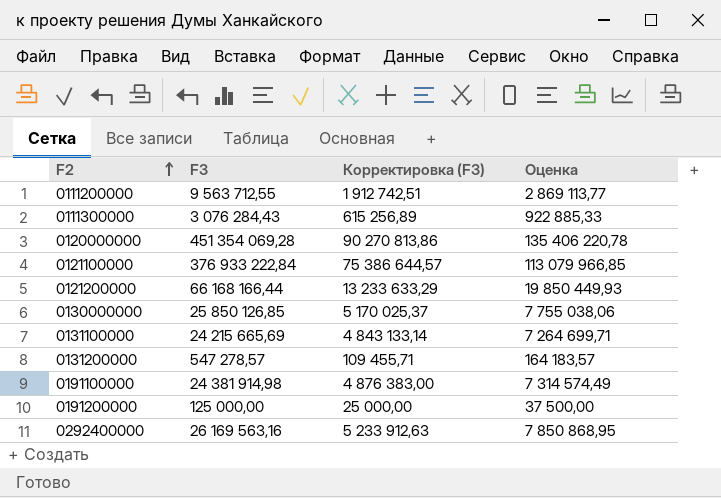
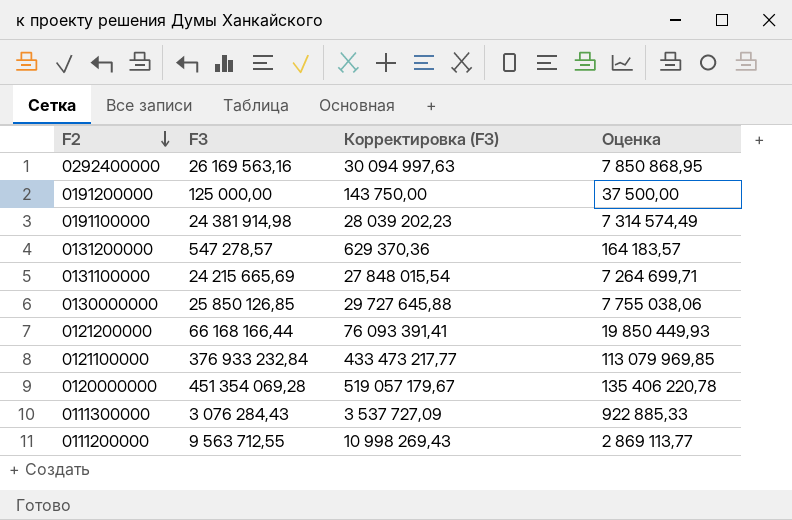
row order: F2 ascending -> F2 descending
column Корректировка (F3) | formula: [F3] * 0,2 -> [F3] * 1,15
0121100000 | F3: 376 933 222,84 -> 376 933 232,84
0121100000 | Оценка: 113 079 966,85 -> 113 079 969,85

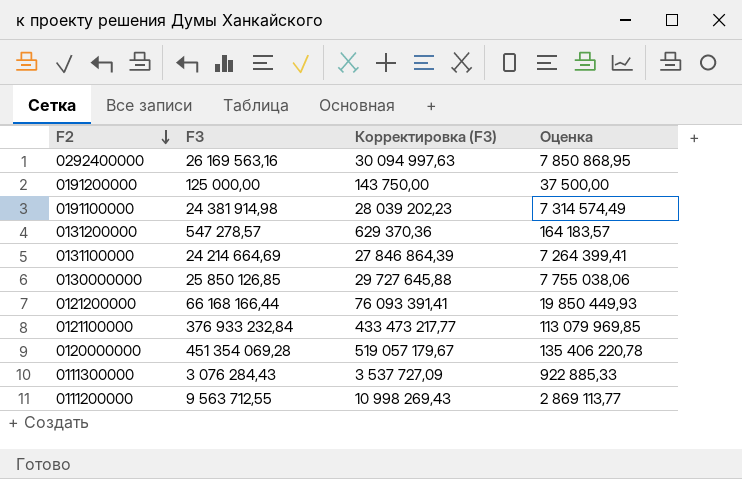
0131100000 | F3: 24 215 665,69 -> 24 214 664,69
0131100000 | Корректировка (F3): 27 848 015,54 -> 27 846 864,39
0131100000 | Оценка: 7 264 699,71 -> 7 264 399,41

